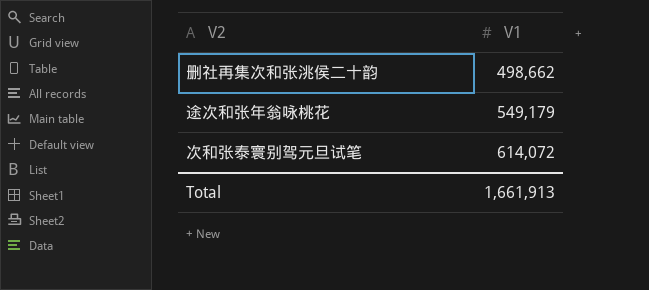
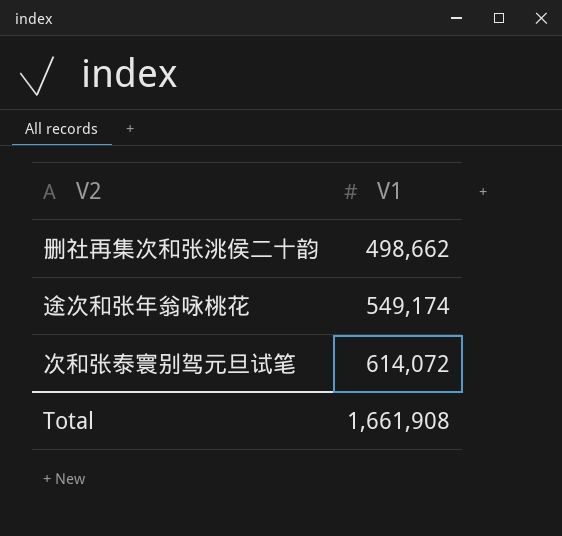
途次和张年翁咏桃花 | V1: 549,179 -> 549,174
Total | V1: 1,661,913 -> 1,661,908

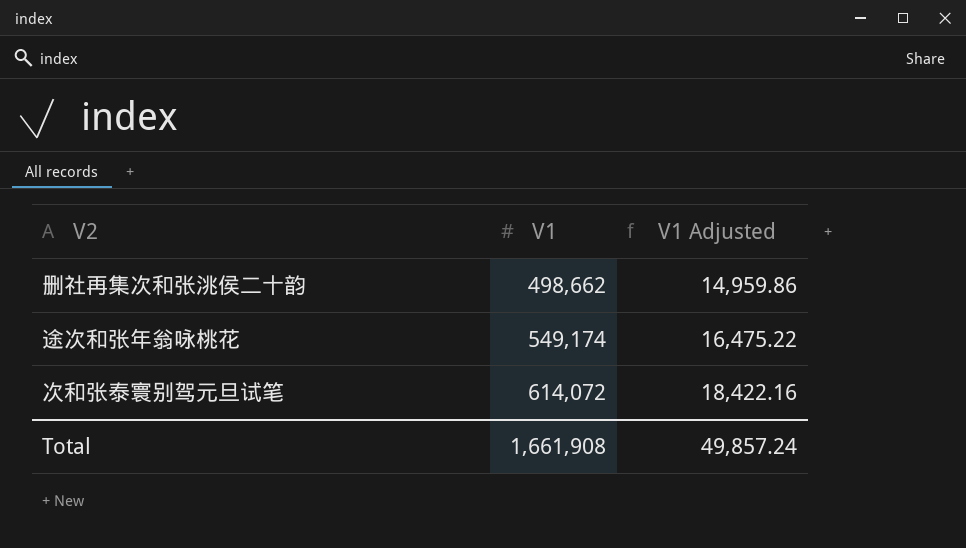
column V1 Adjusted | formula: none -> [V1] * 0.03

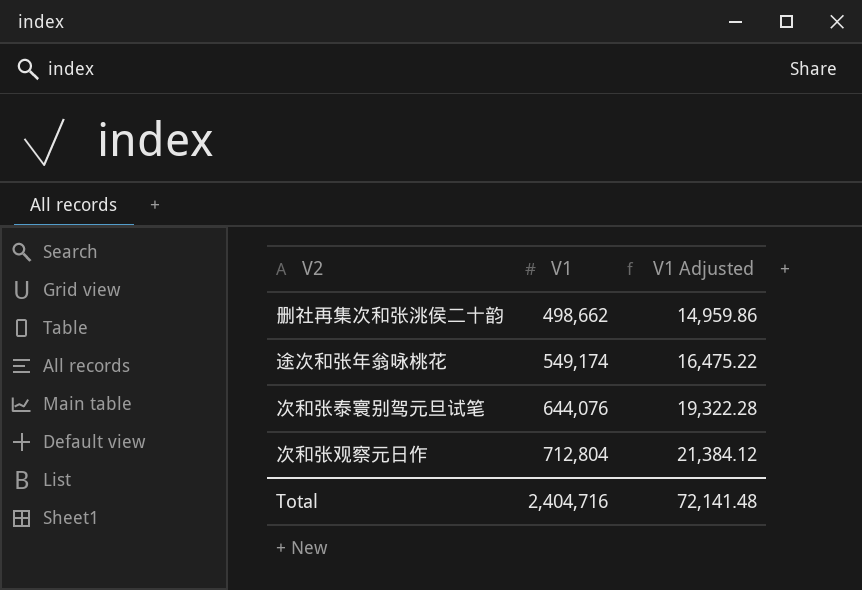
次和张泰寰别驾元旦试笔 | V1: 614,072 -> 644,076
次和张泰寰别驾元旦试笔 | V1 Adjusted: 18,422.16 -> 19,322.28
row 次和张观察元日作: none -> 712,804 | 21,384.12
Total | V1: 1,661,908 -> 2,404,716
Total | V1 Adjusted: 49,857.24 -> 72,141.48

